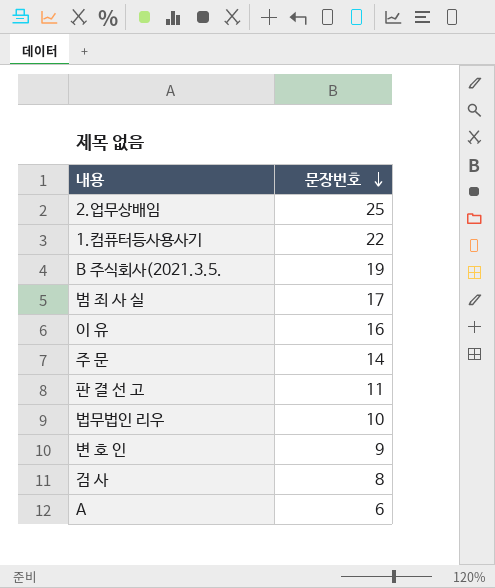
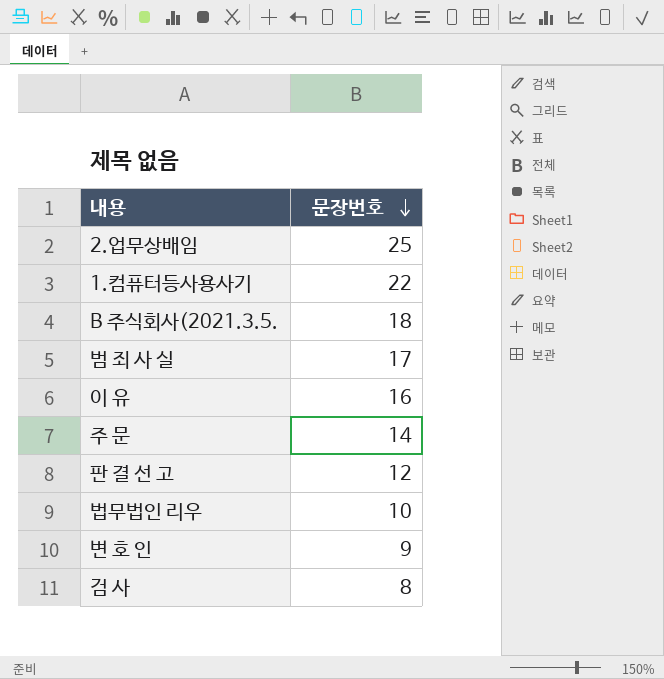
row A: 6 -> none
B 주식회사(2021.3.5. | 문장번호: 19 -> 18
판 결 선 고 | 문장번호: 11 -> 12

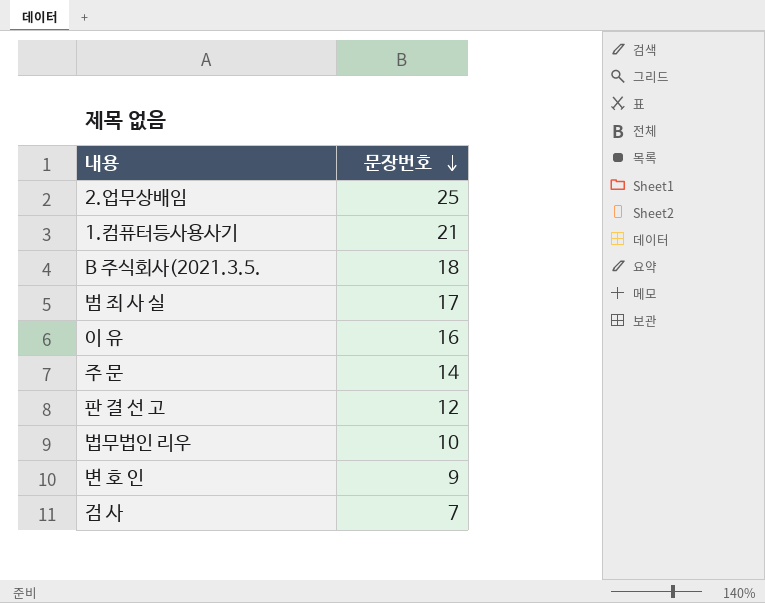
1.컴퓨터등사용사기 | 문장번호: 22 -> 21
검 사 | 문장번호: 8 -> 7

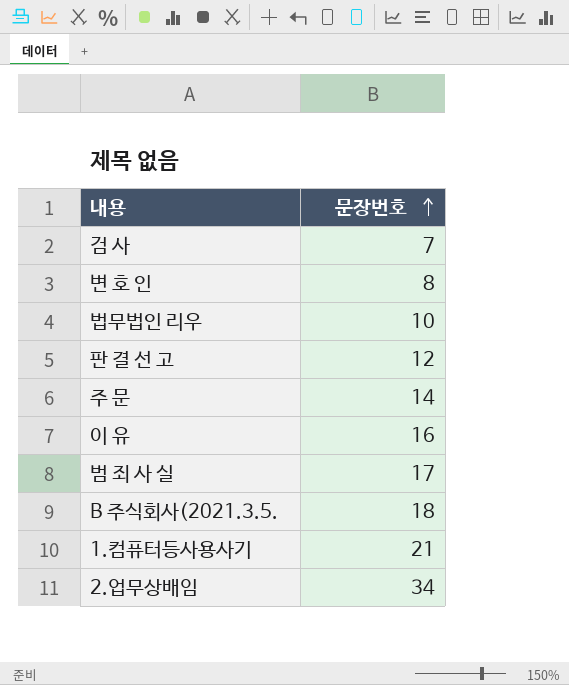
row order: 문장번호 descending -> 문장번호 ascending
변 호 인 | 문장번호: 9 -> 8
2.업무상배임 | 문장번호: 25 -> 34

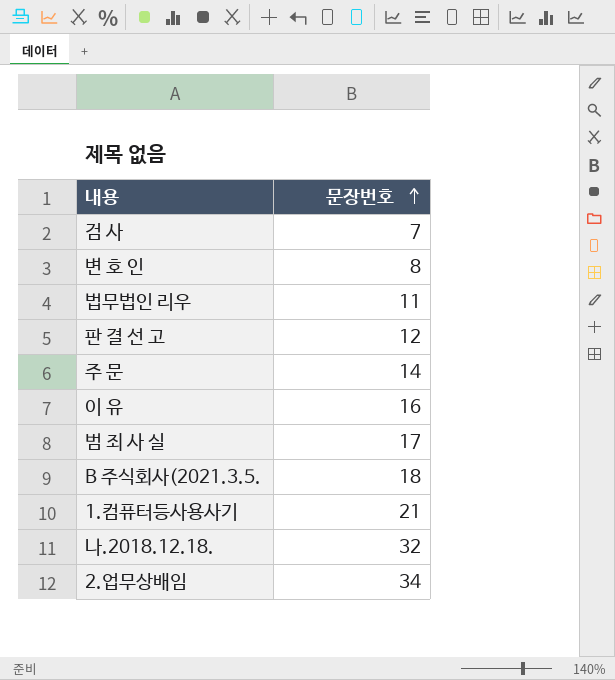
법무법인 리우 | 문장번호: 10 -> 11
row 나.2018.12.18.: none -> 32

